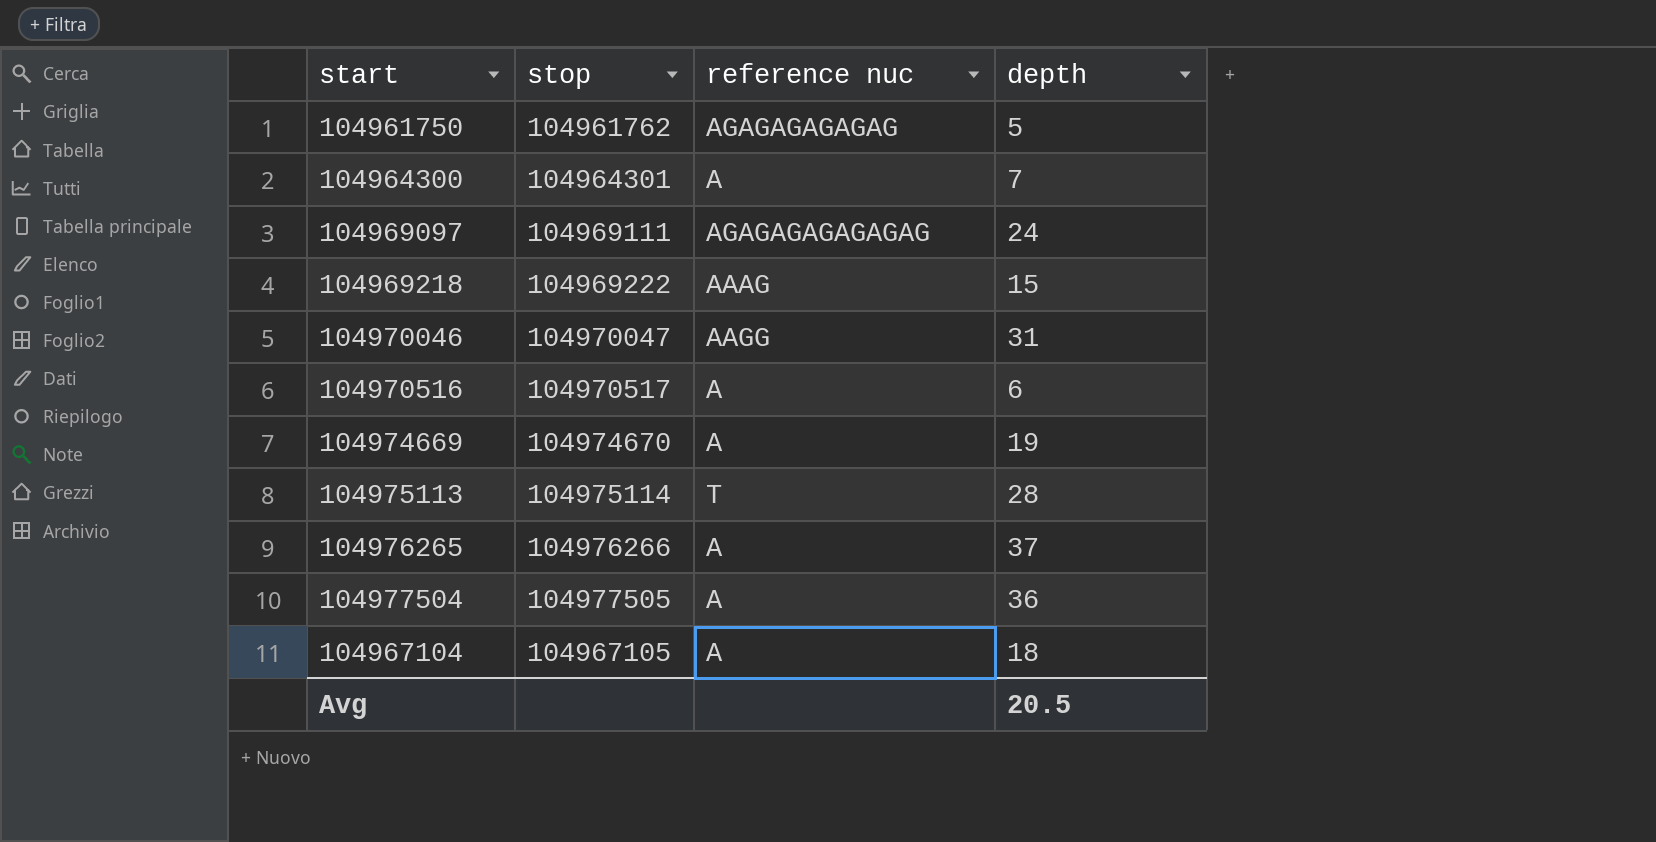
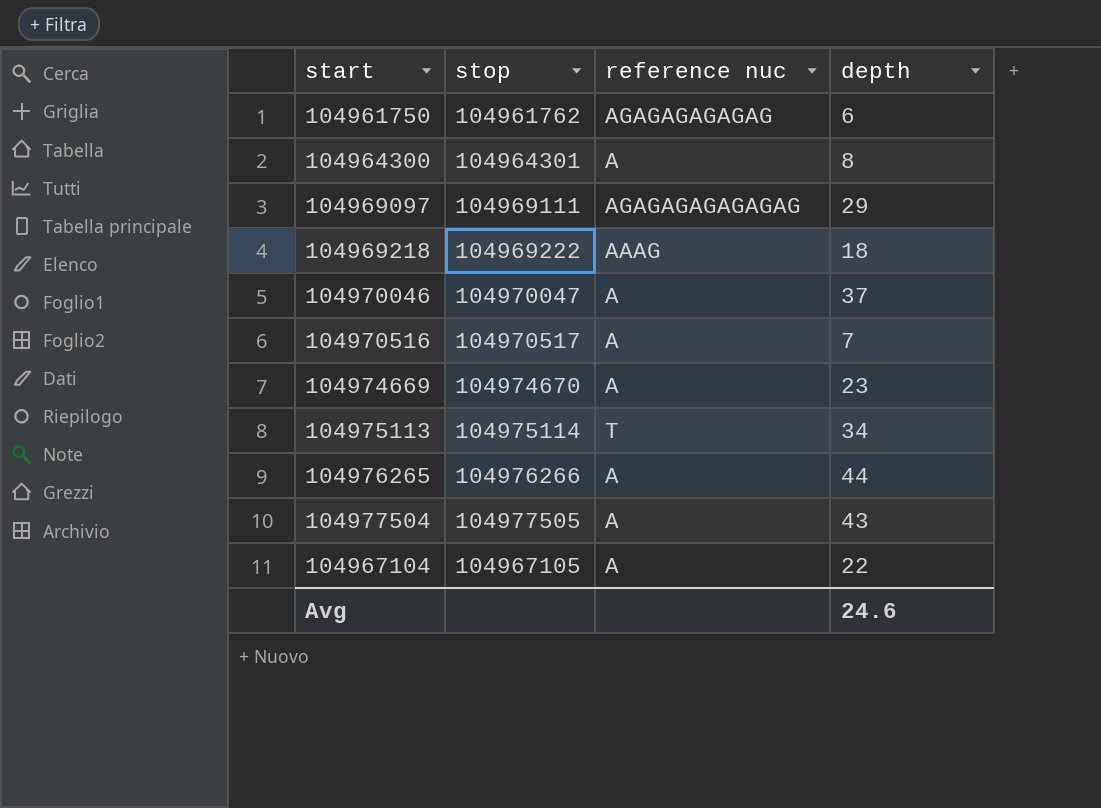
104961750 | depth: 5 -> 6
104964300 | depth: 7 -> 8
104969097 | depth: 24 -> 29
104969218 | depth: 15 -> 18
104970046 | reference nuc: AAGG -> A
104970046 | depth: 31 -> 37
104970516 | depth: 6 -> 7
104974669 | depth: 19 -> 23
104975113 | depth: 28 -> 34
104976265 | depth: 37 -> 44
104977504 | depth: 36 -> 43
104967104 | depth: 18 -> 22
Avg | depth: 20.5 -> 24.6

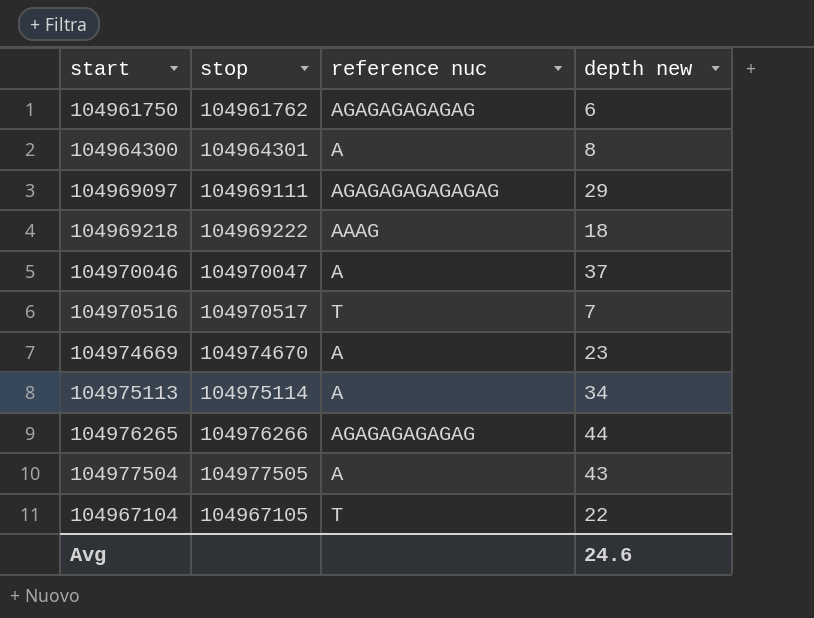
column name: depth -> depth new
104970516 | reference nuc: A -> T
104975113 | reference nuc: T -> A
104976265 | reference nuc: A -> AGAGAGAGAGAG
104967104 | reference nuc: A -> T

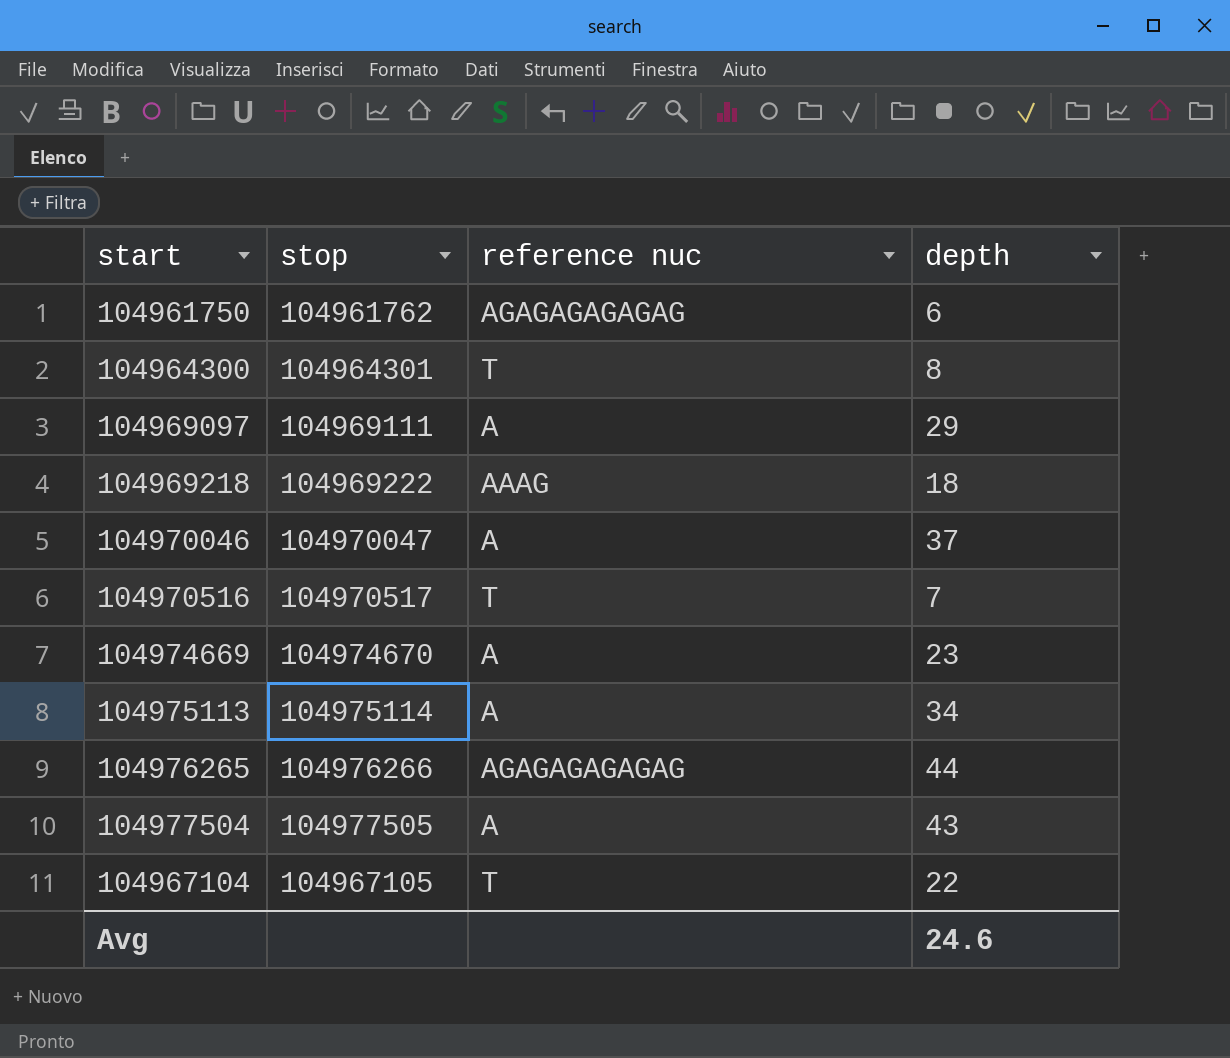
column name: depth new -> depth
104964300 | reference nuc: A -> T
104969097 | reference nuc: AGAGAGAGAGAGAG -> A

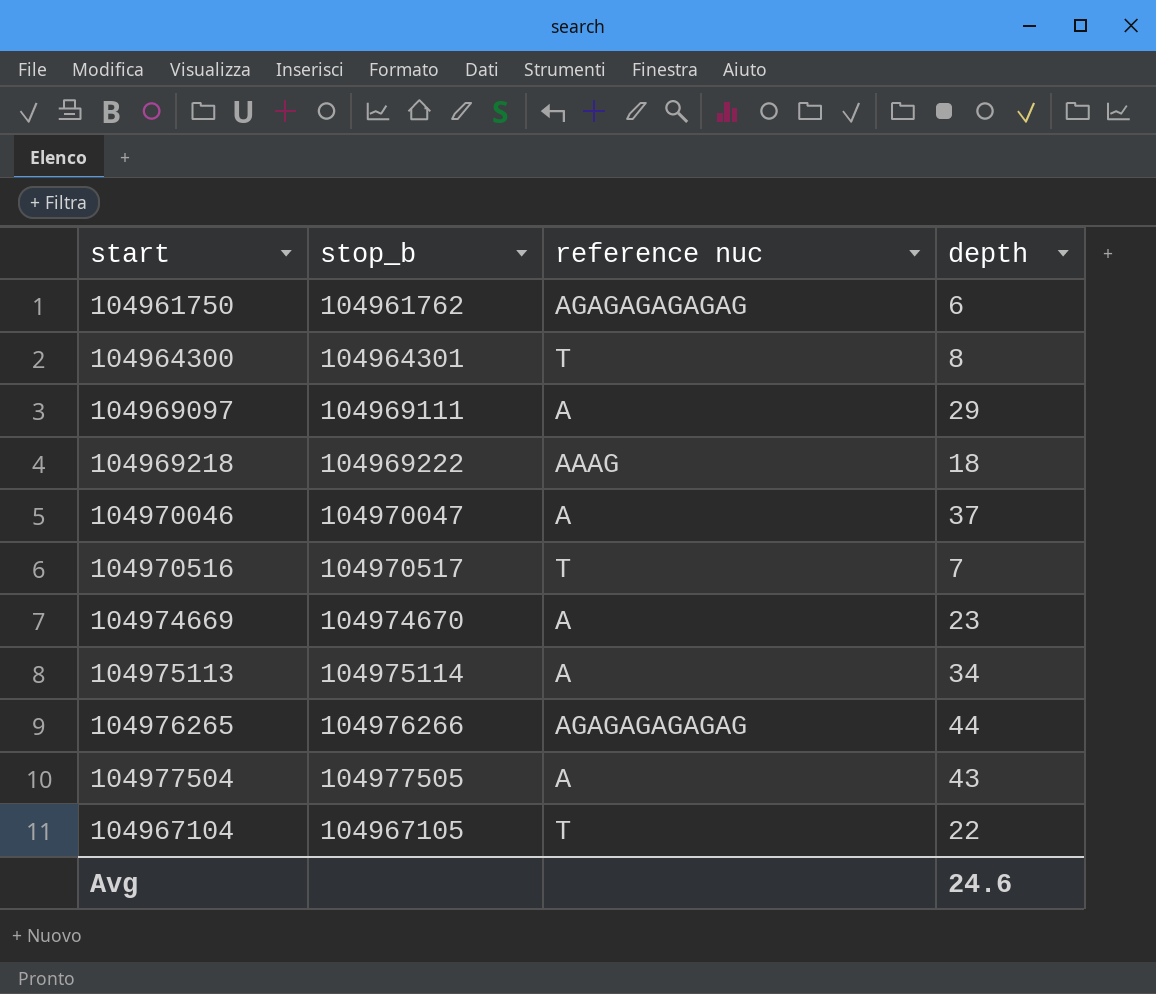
column name: stop -> stop_b

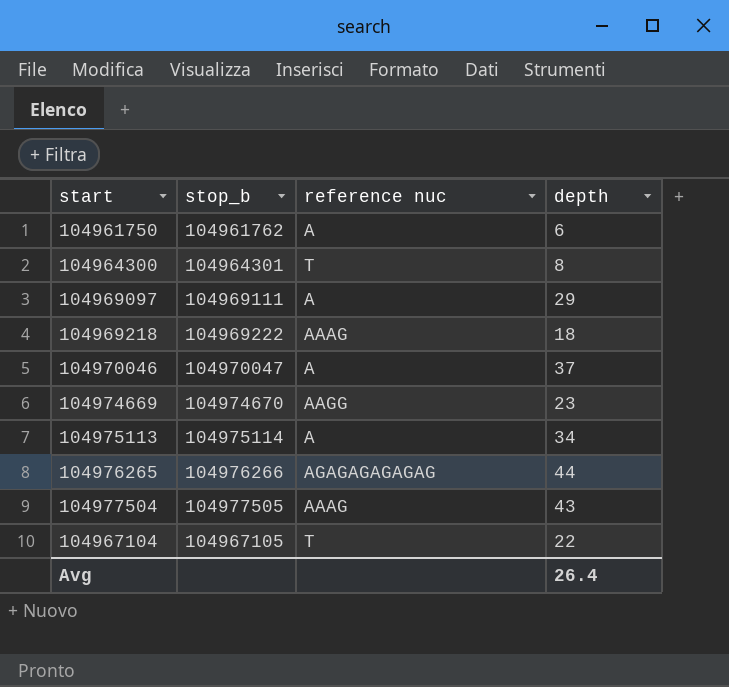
row 104970516: 104970517 | T | 7 -> none
104961750 | reference nuc: AGAGAGAGAGAG -> A
104974669 | reference nuc: A -> AAGG
104977504 | reference nuc: A -> AAAG
Avg | depth: 24.6 -> 26.4

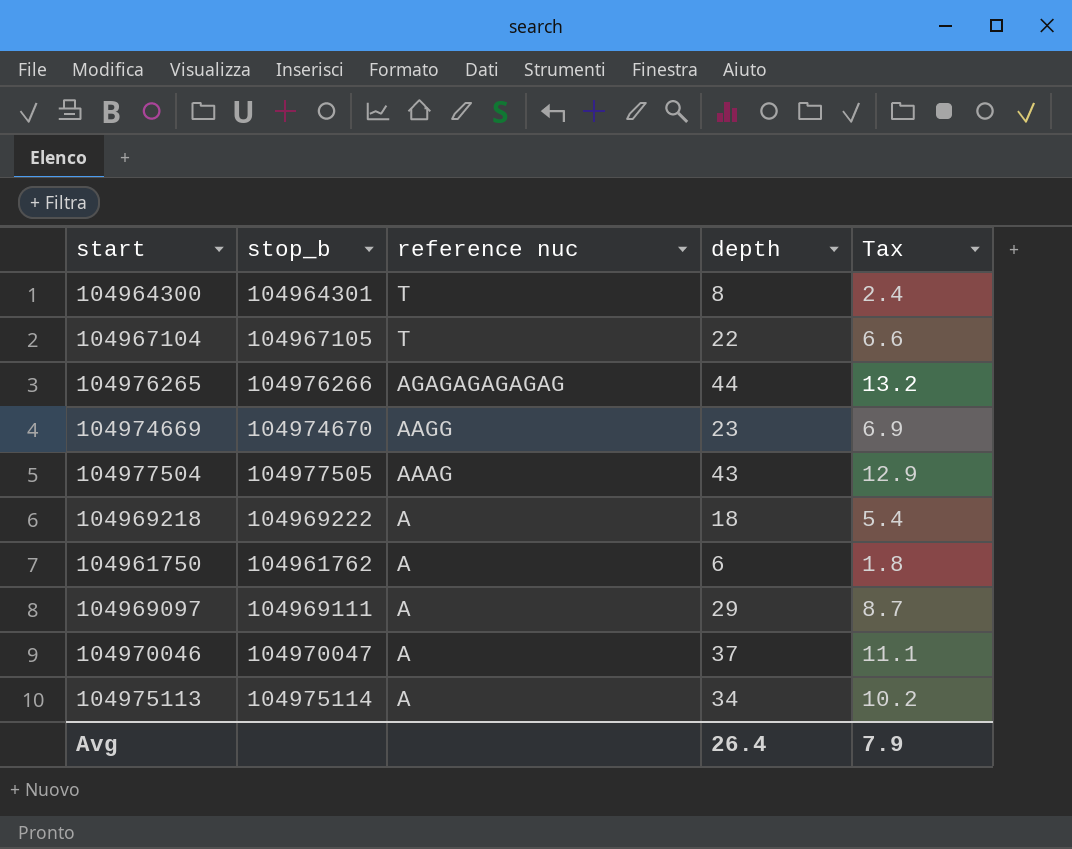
row order: none -> reference nuc descending
column Tax | formula: none -> [depth] * 0.3
104969218 | reference nuc: AAAG -> A

